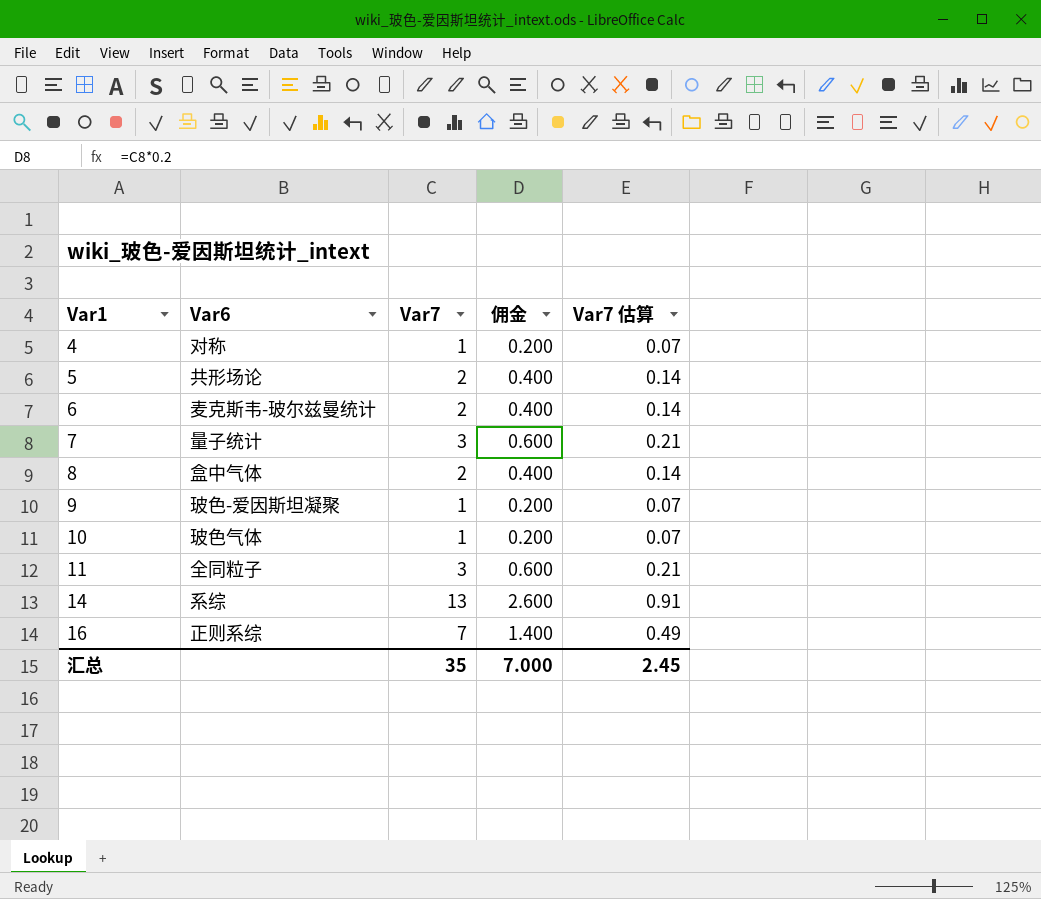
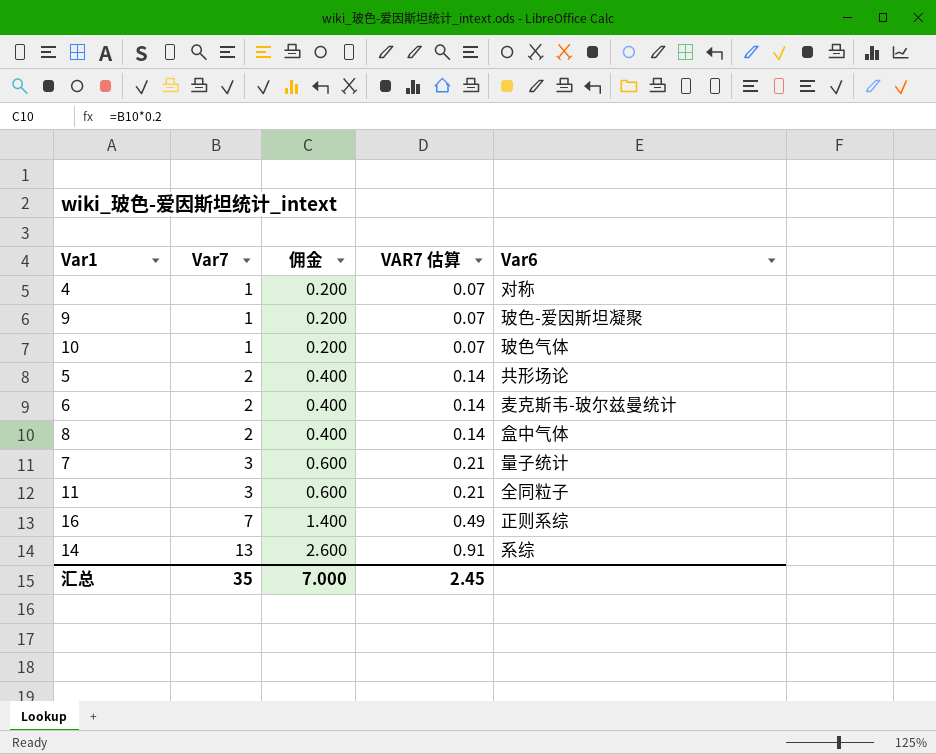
row order: Var1 ascending -> Var7 ascending
column name: Var7 估算 -> VAR7 估算
column Var6 | position: 2 -> 5

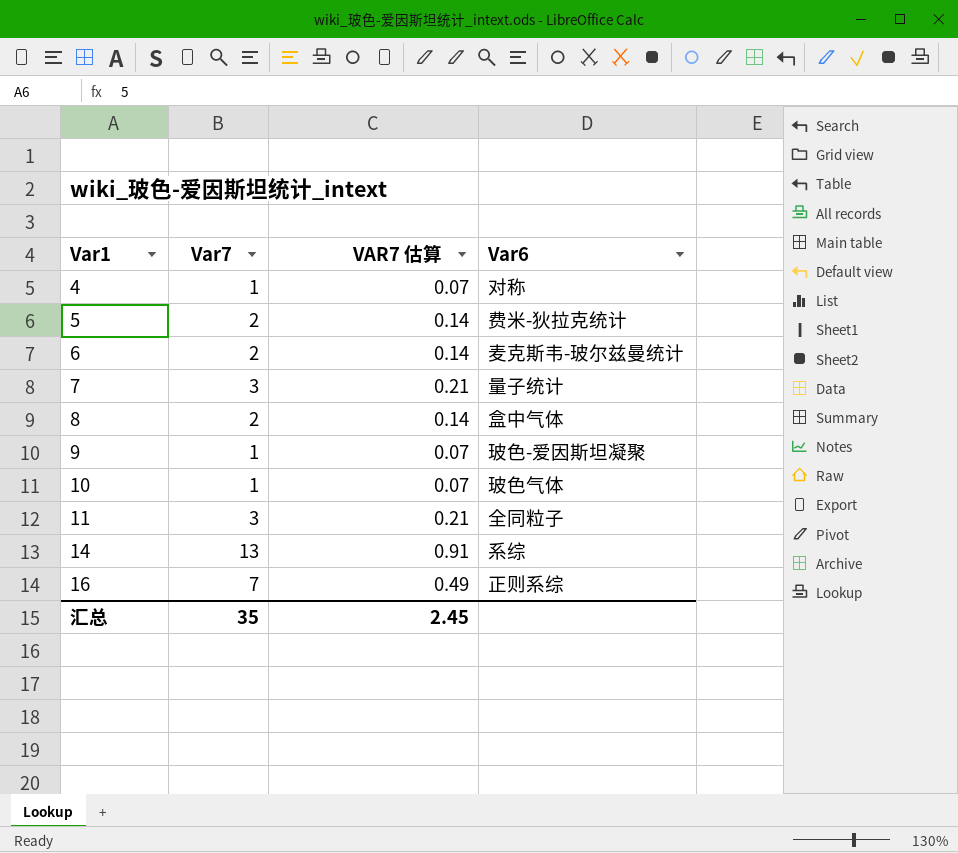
row order: Var7 ascending -> Var1 ascending
column 佣金 | formula: [Var7] * 0.2 -> none
5 | Var6: 共形场论 -> 费米-狄拉克统计

